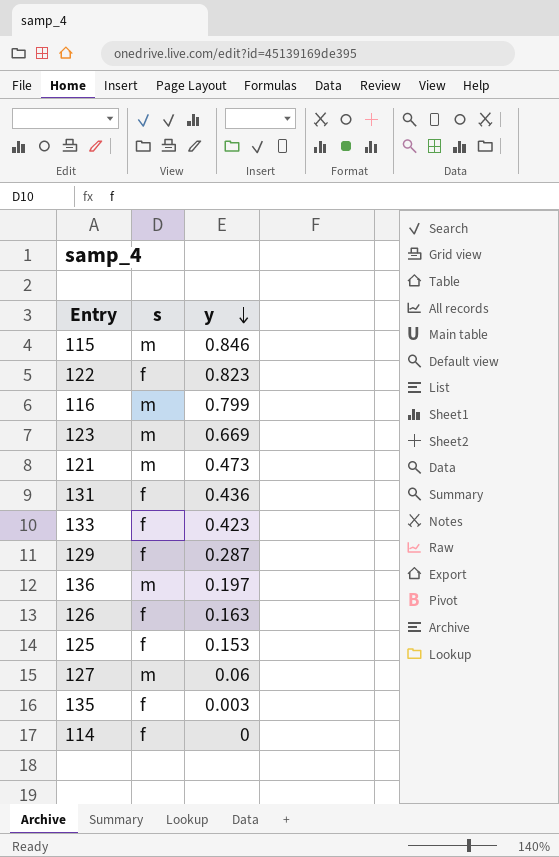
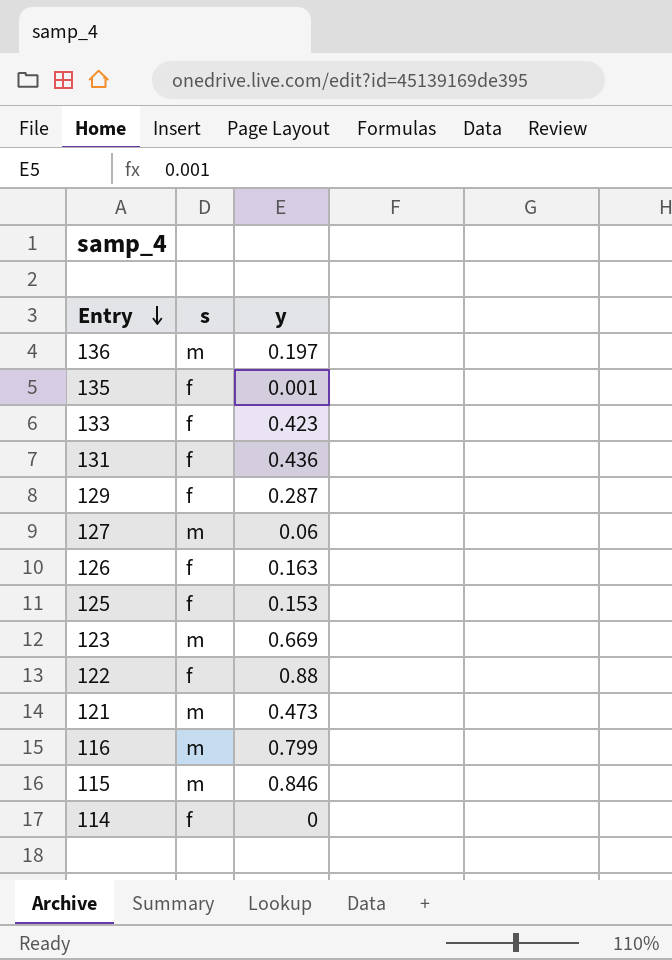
row order: y descending -> Entry descending
135 | y: 0.003 -> 0.001
122 | y: 0.823 -> 0.88

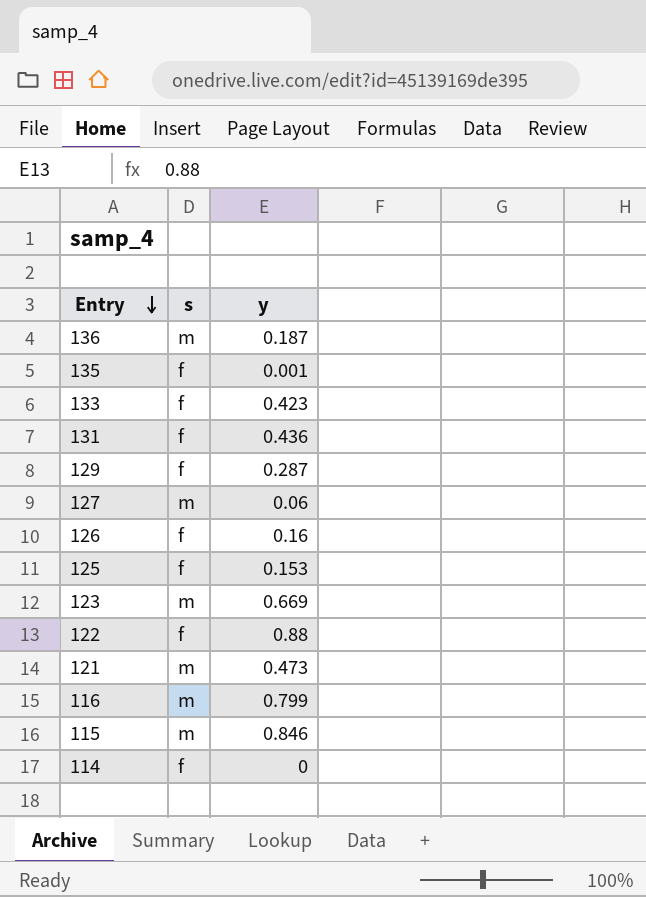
136 | y: 0.197 -> 0.187
126 | y: 0.163 -> 0.16

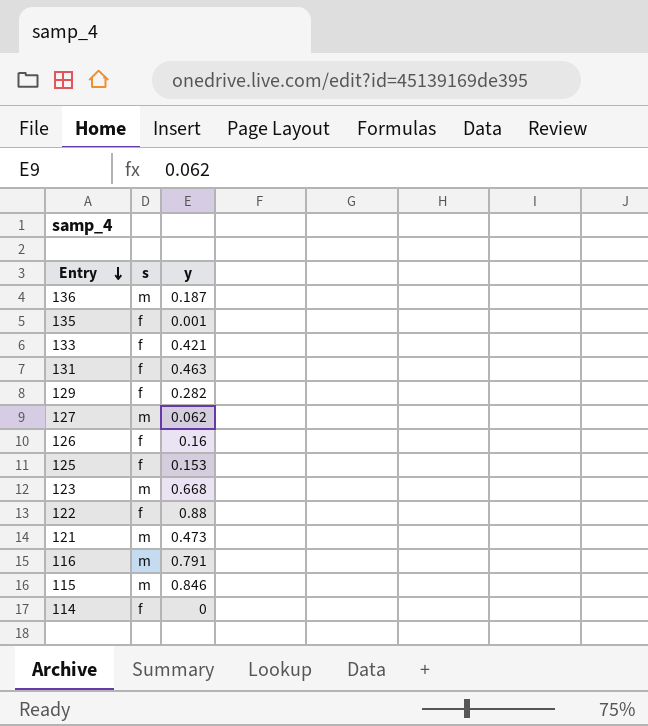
133 | y: 0.423 -> 0.421
131 | y: 0.436 -> 0.463
129 | y: 0.287 -> 0.282
127 | y: 0.06 -> 0.062
123 | y: 0.669 -> 0.668
116 | y: 0.799 -> 0.791

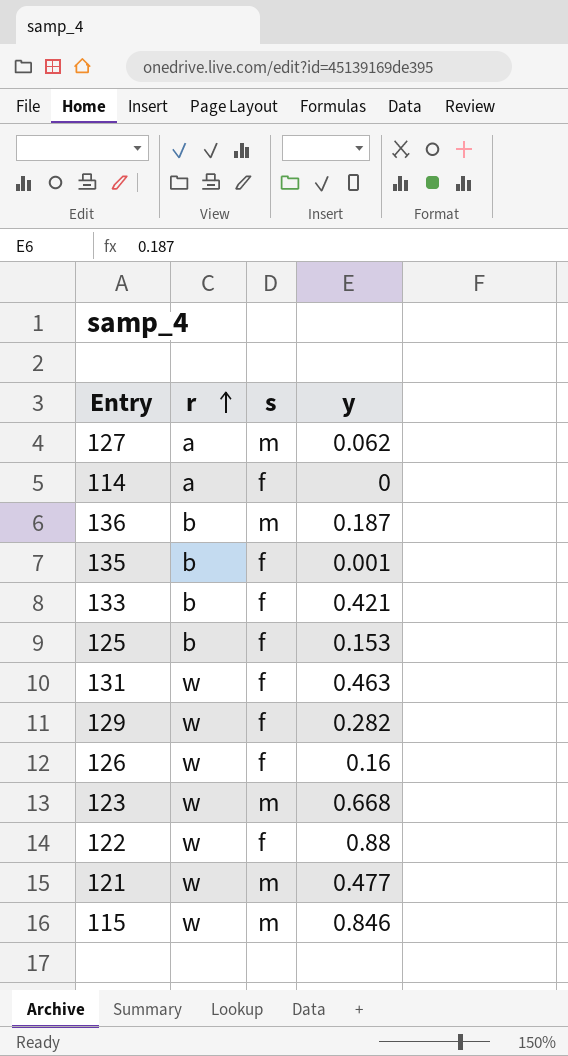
row order: Entry descending -> r ascending
column r | position: none -> 2
row 116: m | 0.791 -> none
121 | y: 0.473 -> 0.477

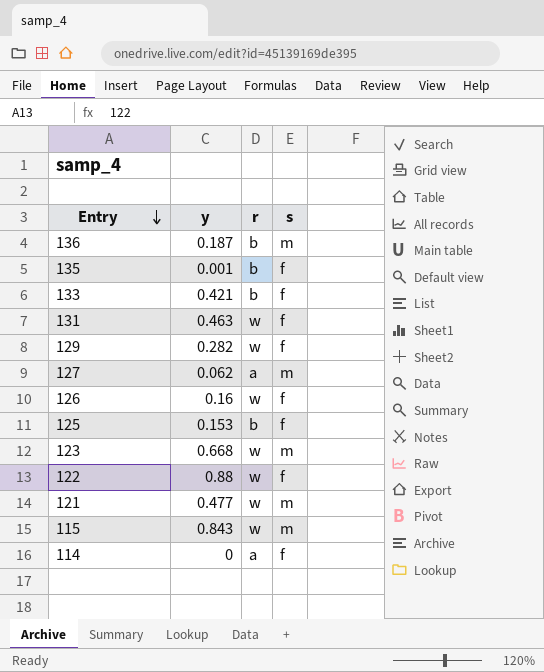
row order: r ascending -> Entry descending
column y | position: 4 -> 2
115 | y: 0.846 -> 0.843

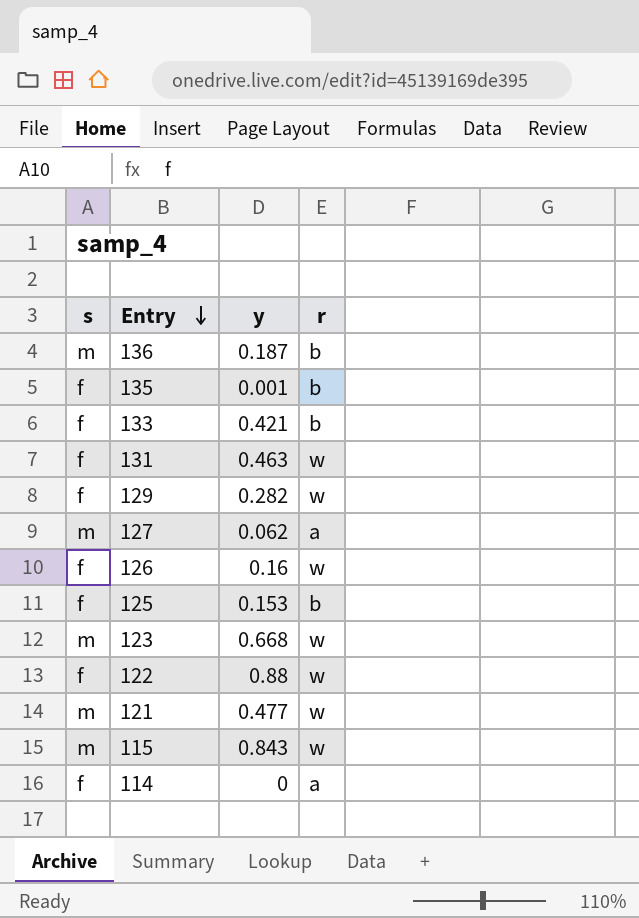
column s | position: 4 -> 1

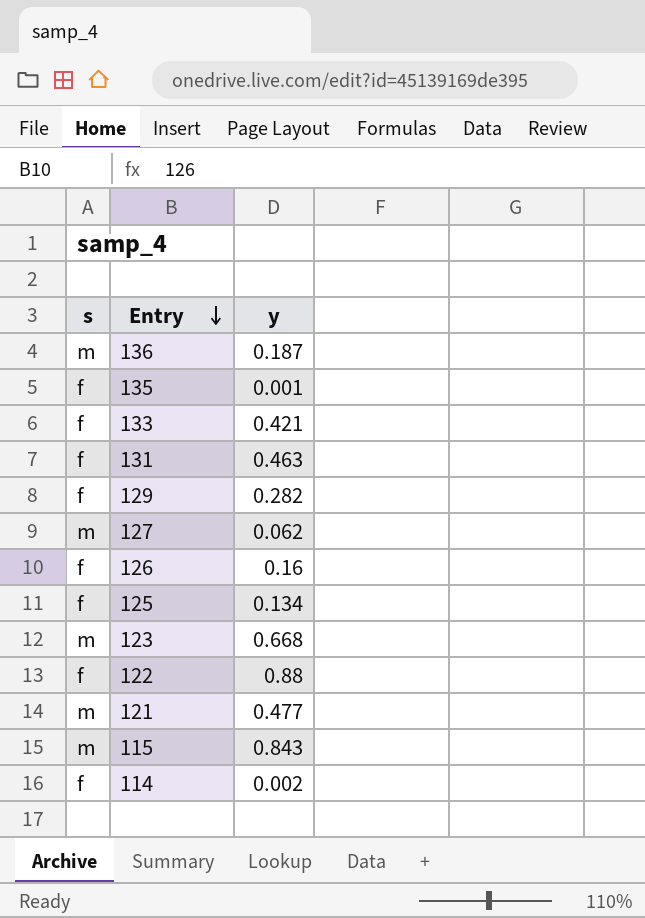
column r | position: 4 -> none
125 | y: 0.153 -> 0.134
114 | y: 0 -> 0.002

